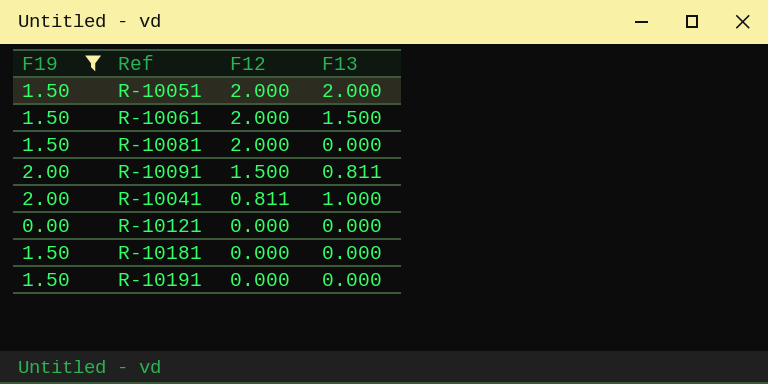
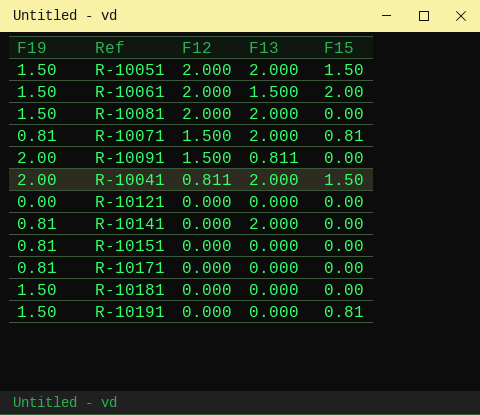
filter: F19 != 0.81 -> none
column F15 | position: none -> 5
R-10081 | F13: 0.000 -> 2.000
R-10041 | F13: 1.000 -> 2.000

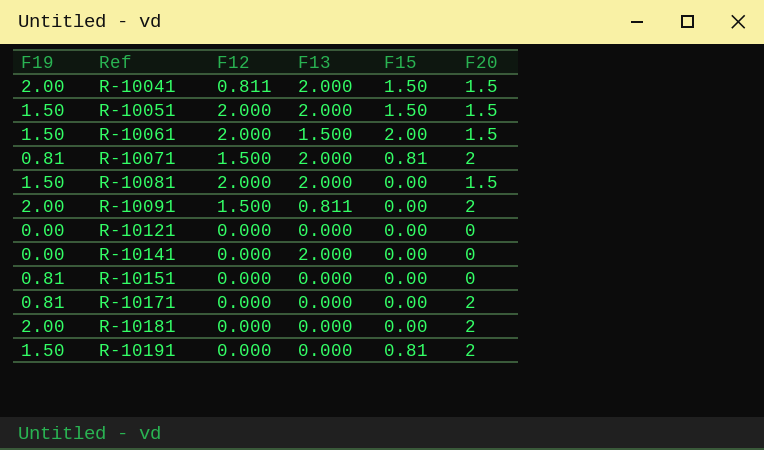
row order: F12 descending -> Ref ascending
column F20 | position: none -> 6
R-10141 | F19: 0.81 -> 0.00
R-10181 | F19: 1.50 -> 2.00

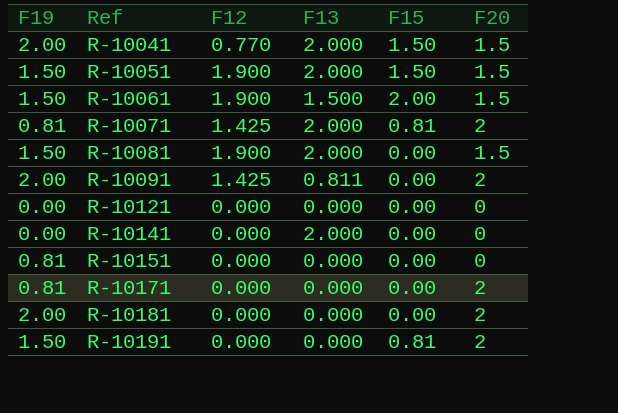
R-10041 | F12: 0.811 -> 0.770
R-10051 | F12: 2.000 -> 1.900
R-10061 | F12: 2.000 -> 1.900
R-10071 | F12: 1.500 -> 1.425
R-10081 | F12: 2.000 -> 1.900
R-10091 | F12: 1.500 -> 1.425

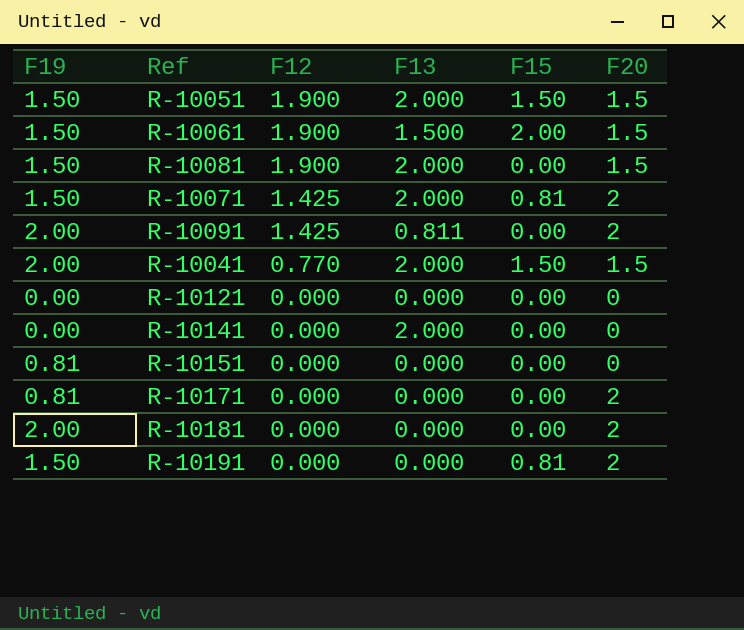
row order: Ref ascending -> F12 descending
R-10071 | F19: 0.81 -> 1.50

